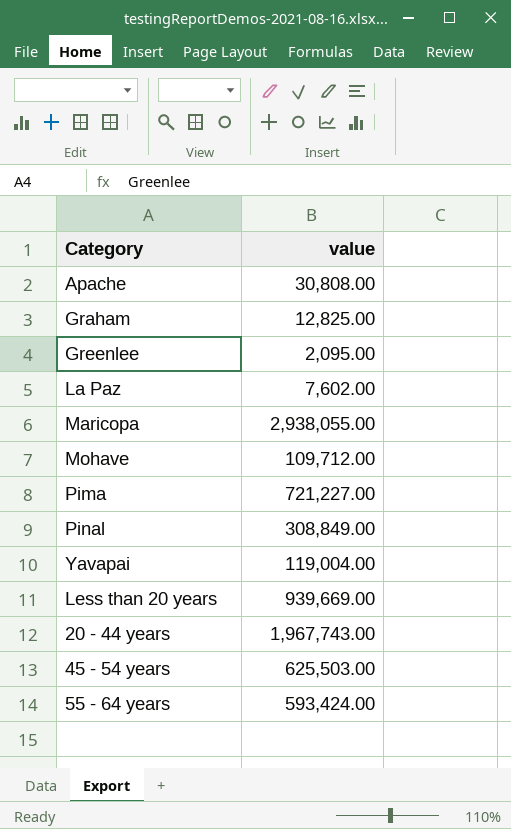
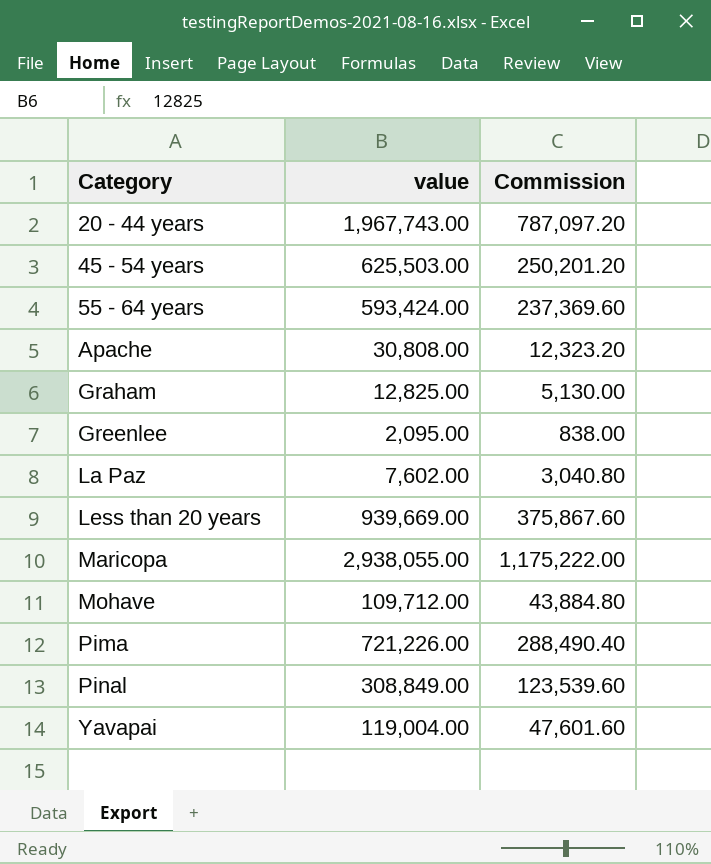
row order: none -> Category ascending
column Commission | formula: none -> [value] * 0.4
Pima | value: 721,227.00 -> 721,226.00

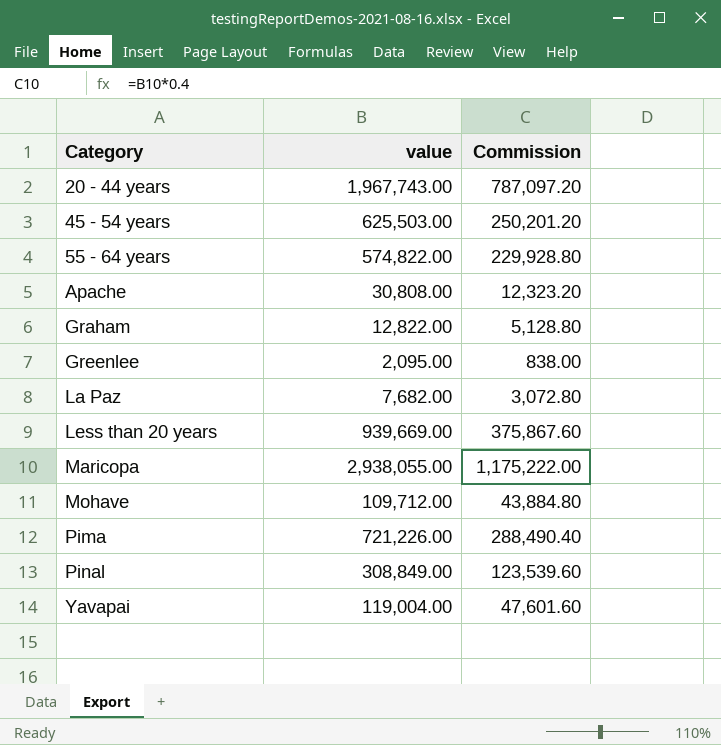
55 - 64 years | value: 593,424.00 -> 574,822.00
55 - 64 years | Commission: 237,369.60 -> 229,928.80
Graham | value: 12,825.00 -> 12,822.00
Graham | Commission: 5,130.00 -> 5,128.80
La Paz | value: 7,602.00 -> 7,682.00
La Paz | Commission: 3,040.80 -> 3,072.80

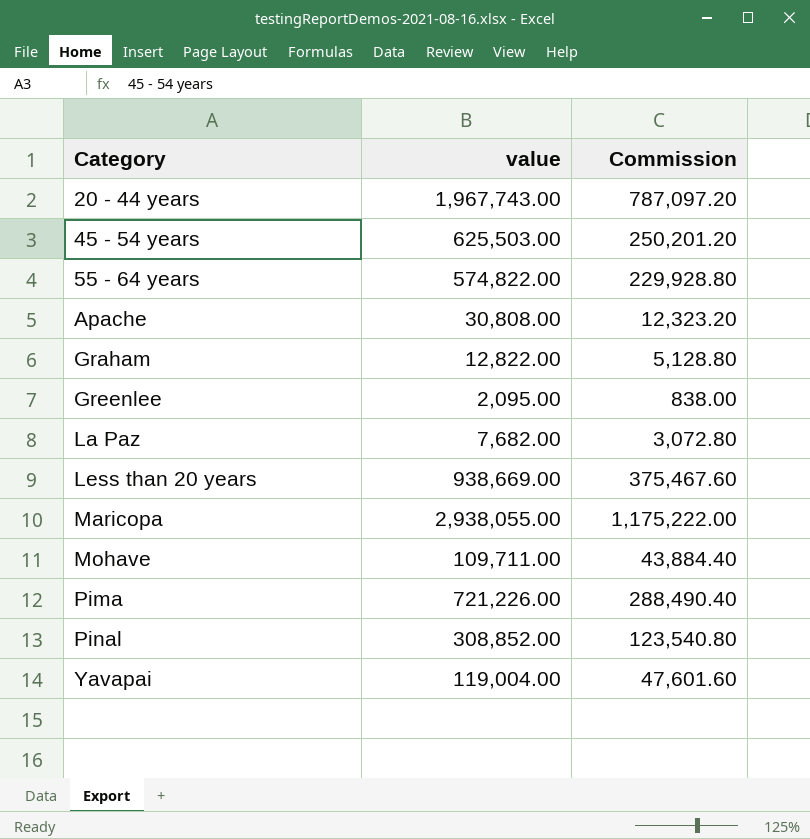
Less than 20 years | value: 939,669.00 -> 938,669.00
Less than 20 years | Commission: 375,867.60 -> 375,467.60
Mohave | value: 109,712.00 -> 109,711.00
Mohave | Commission: 43,884.80 -> 43,884.40
Pinal | value: 308,849.00 -> 308,852.00
Pinal | Commission: 123,539.60 -> 123,540.80

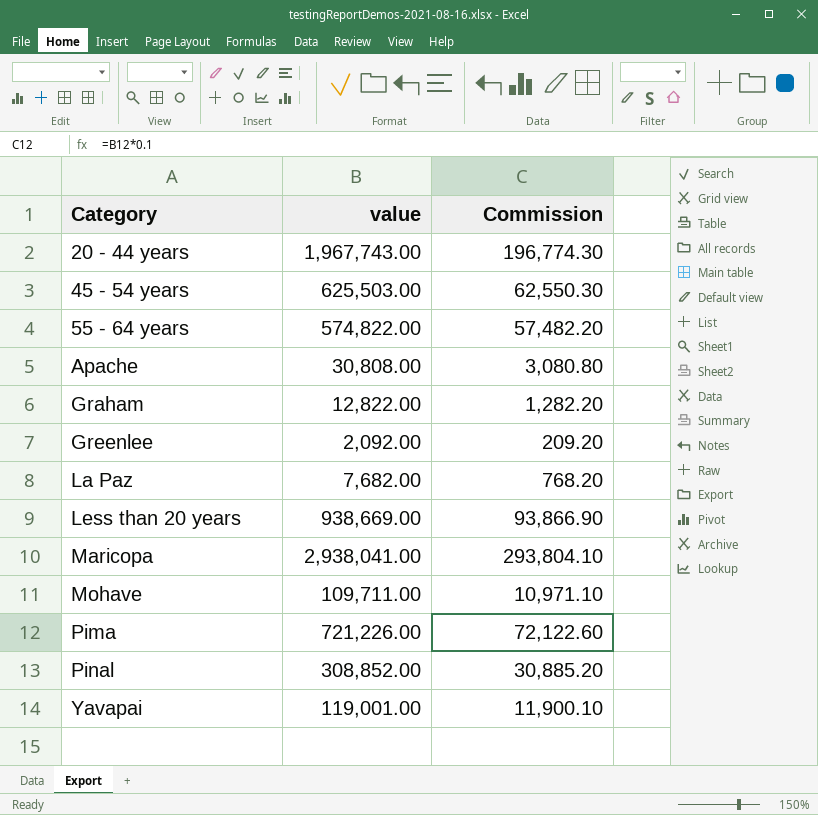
column Commission | formula: [value] * 0.4 -> [value] * 0.1
Greenlee | value: 2,095.00 -> 2,092.00
Maricopa | value: 2,938,055.00 -> 2,938,041.00
Yavapai | value: 119,004.00 -> 119,001.00

